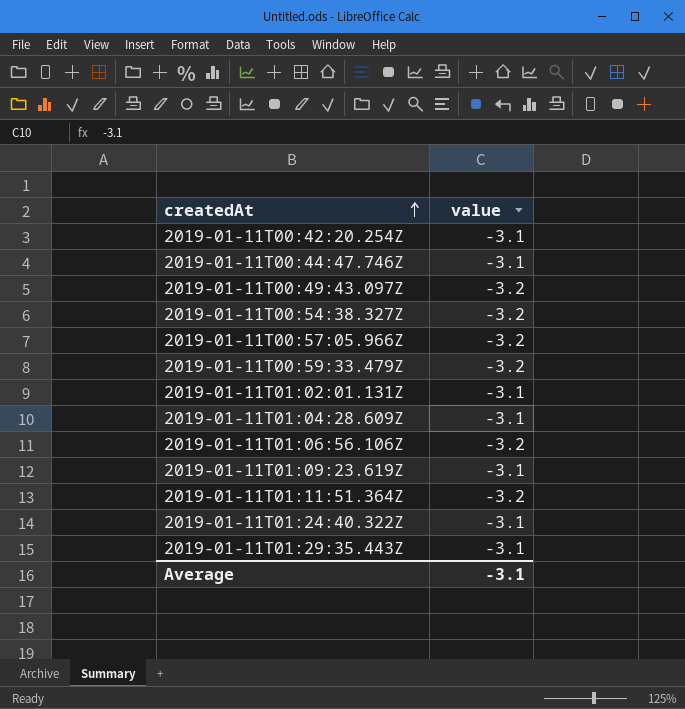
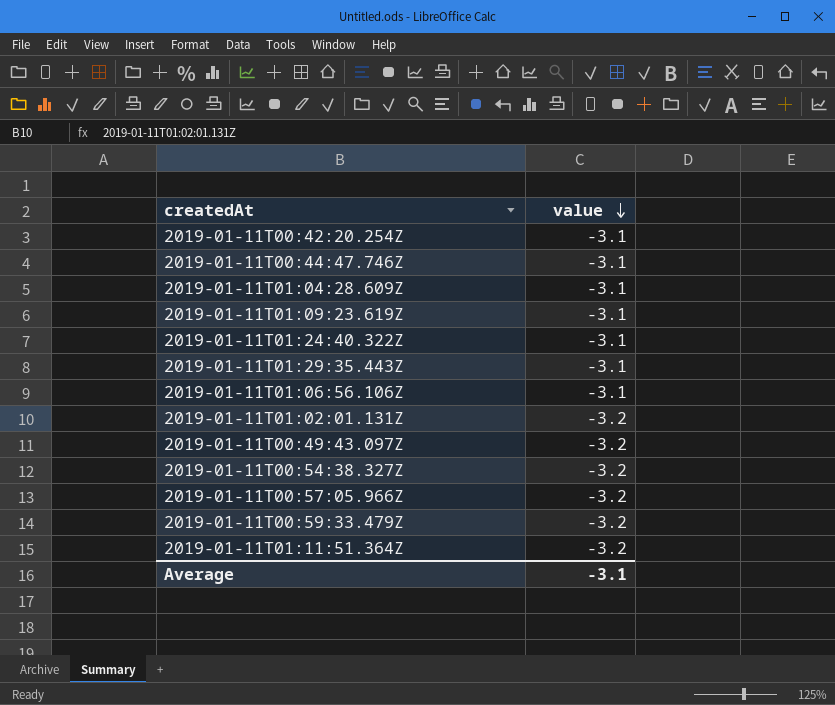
row order: createdAt ascending -> value descending
2019-01-11T01:06:56.106Z | value: -3.2 -> -3.1
2019-01-11T01:02:01.131Z | value: -3.1 -> -3.2

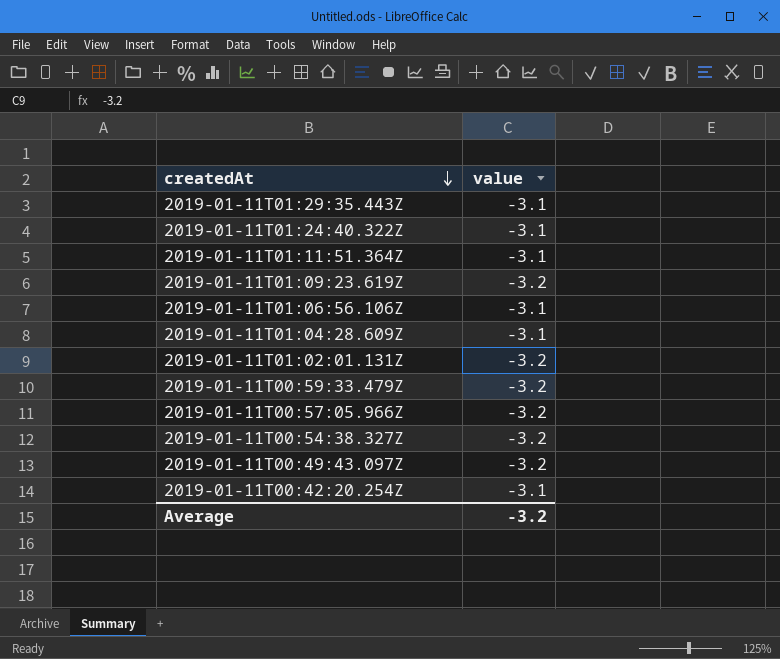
row order: value descending -> createdAt descending
row 2019-01-11T00:44:47.746Z: -3.1 -> none
2019-01-11T01:11:51.364Z | value: -3.2 -> -3.1
2019-01-11T01:09:23.619Z | value: -3.1 -> -3.2
Average | value: -3.1 -> -3.2

